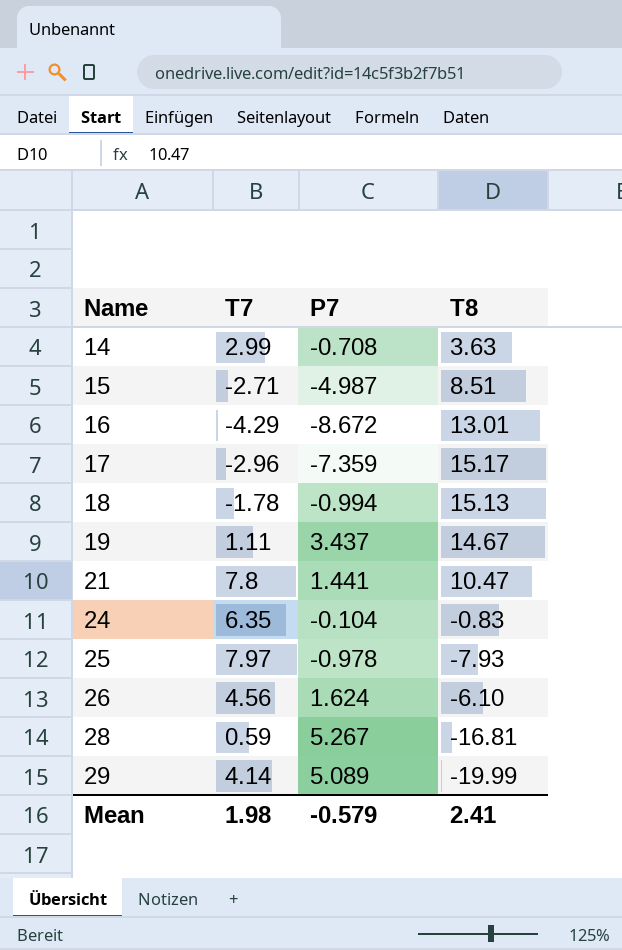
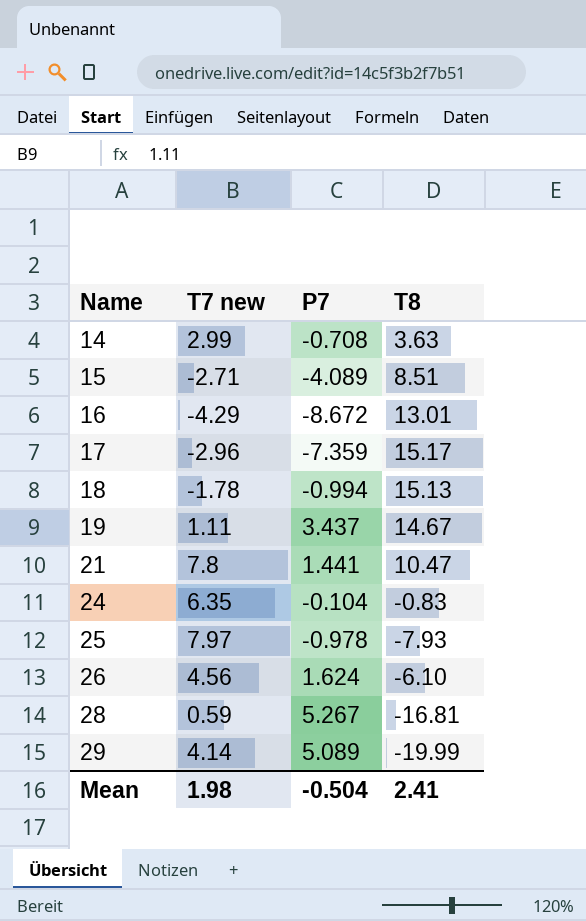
column name: T7 -> T7 new
15 | P7: -4.987 -> -4.089
Mean | P7: -0.579 -> -0.504

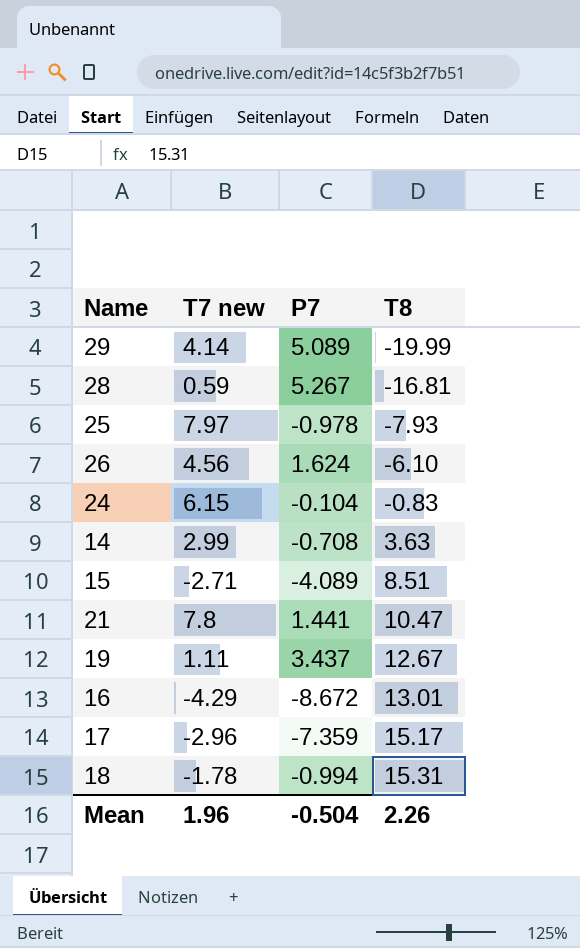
row order: Name ascending -> T8 ascending
24 | T7 new: 6.35 -> 6.15
19 | T8: 14.67 -> 12.67
18 | T8: 15.13 -> 15.31
Mean | T7 new: 1.98 -> 1.96
Mean | T8: 2.41 -> 2.26

